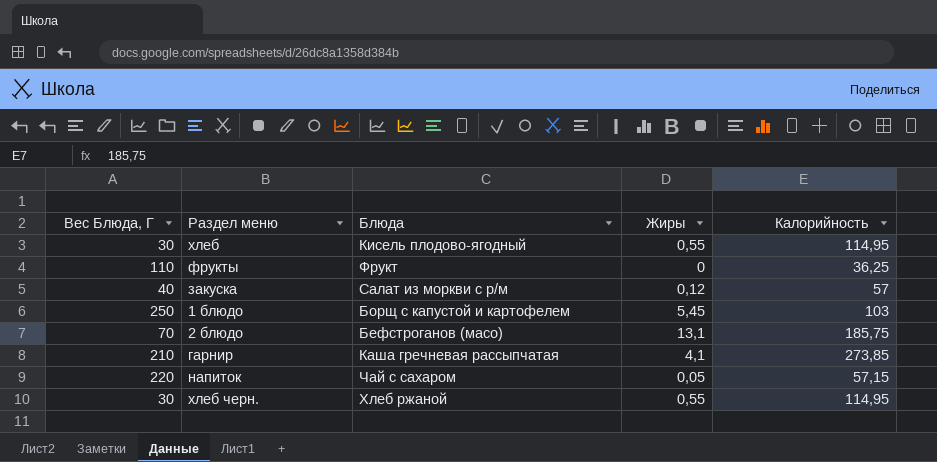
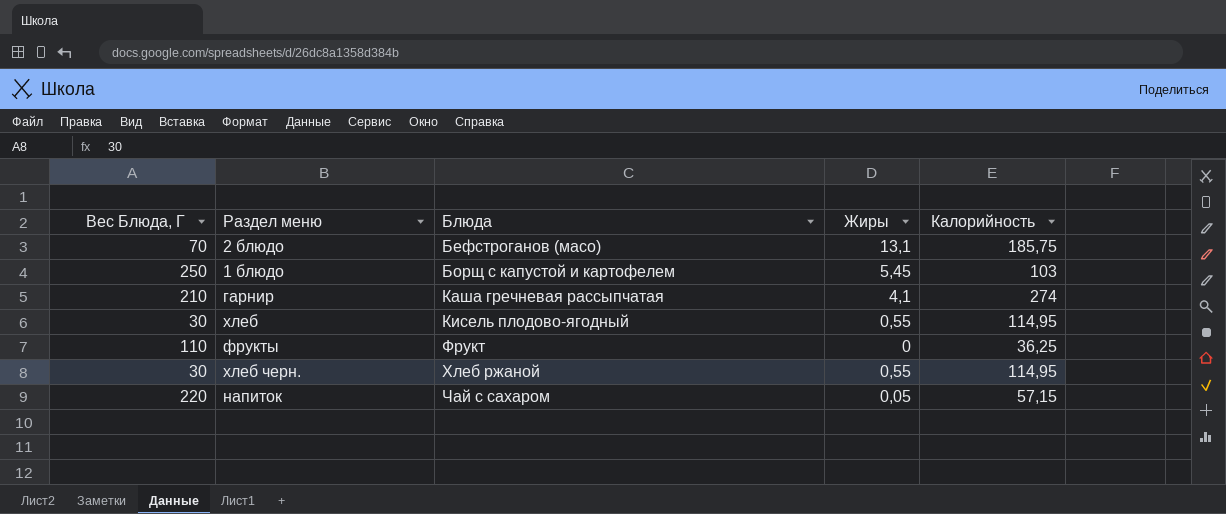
row order: none -> Блюда ascending
row закуска: 40 | Салат из моркви с р/м | 0,12 | 57 -> none
гарнир | Калорийность: 273,85 -> 274

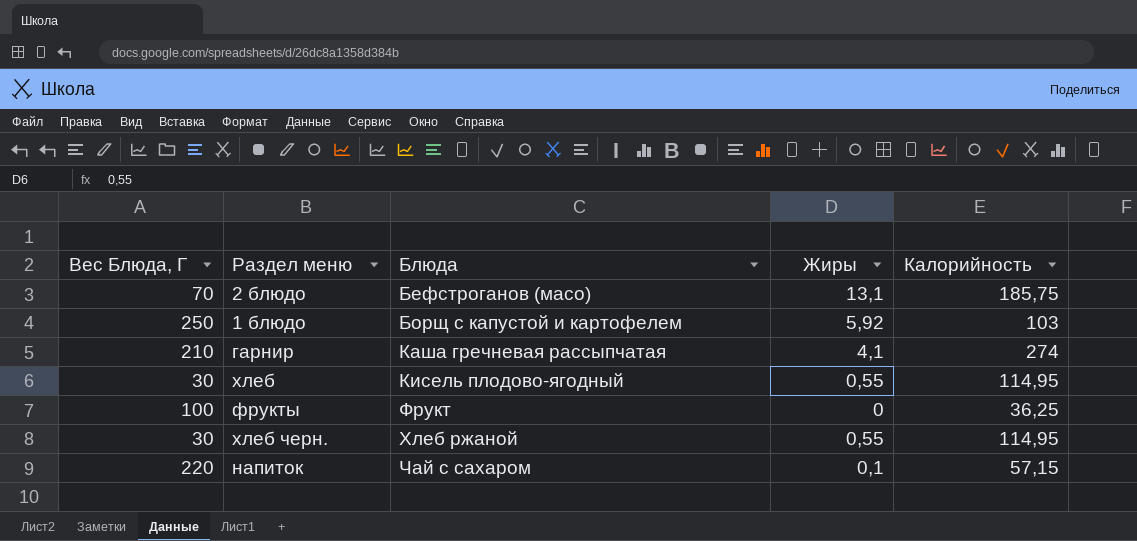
1 блюдо | Жиры: 5,45 -> 5,92
фрукты | Вес Блюда, Г: 110 -> 100
напиток | Жиры: 0,05 -> 0,1

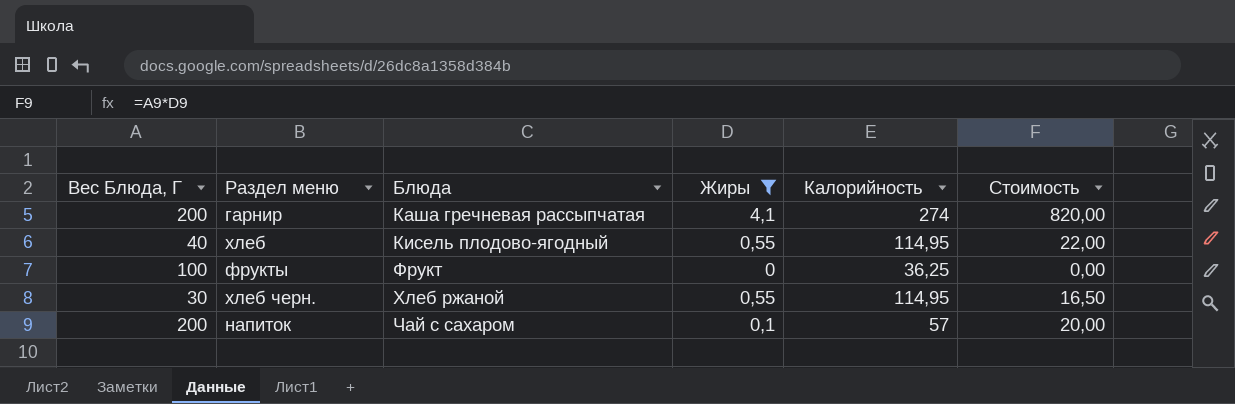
filter: none -> Жиры <= 4,1
column Стоимость | formula: none -> [Вес Блюда, Г] * [Жиры]
гарнир | Вес Блюда, Г: 210 -> 200
хлеб | Вес Блюда, Г: 30 -> 40
напиток | Вес Блюда, Г: 220 -> 200
напиток | Калорийность: 57,15 -> 57

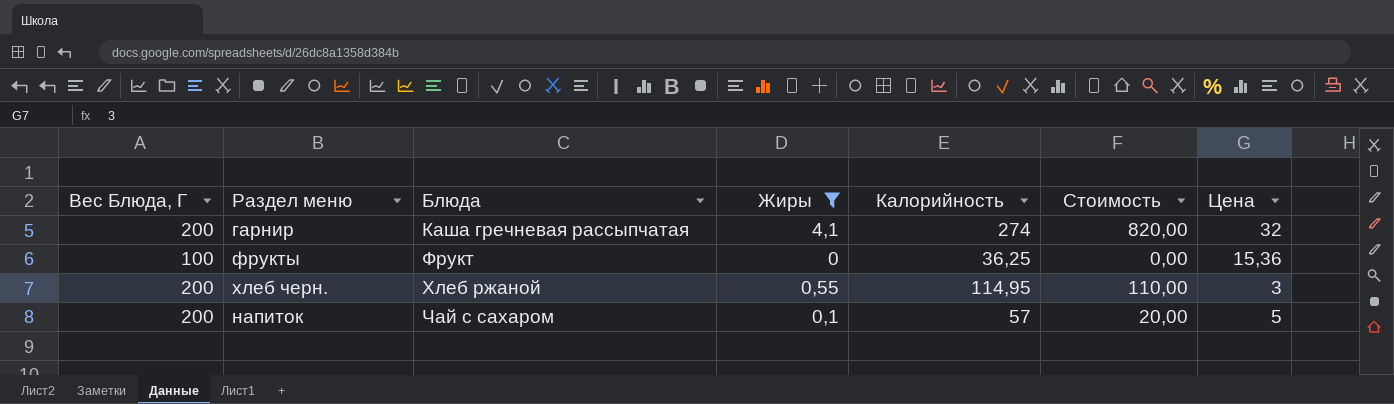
column Цена | position: none -> 7
row хлеб: 40 | Кисель плодово-ягодный | 0,55 | 114,95 | 22,00 -> none
хлеб черн. | Вес Блюда, Г: 30 -> 200
хлеб черн. | Стоимость: 16,50 -> 110,00

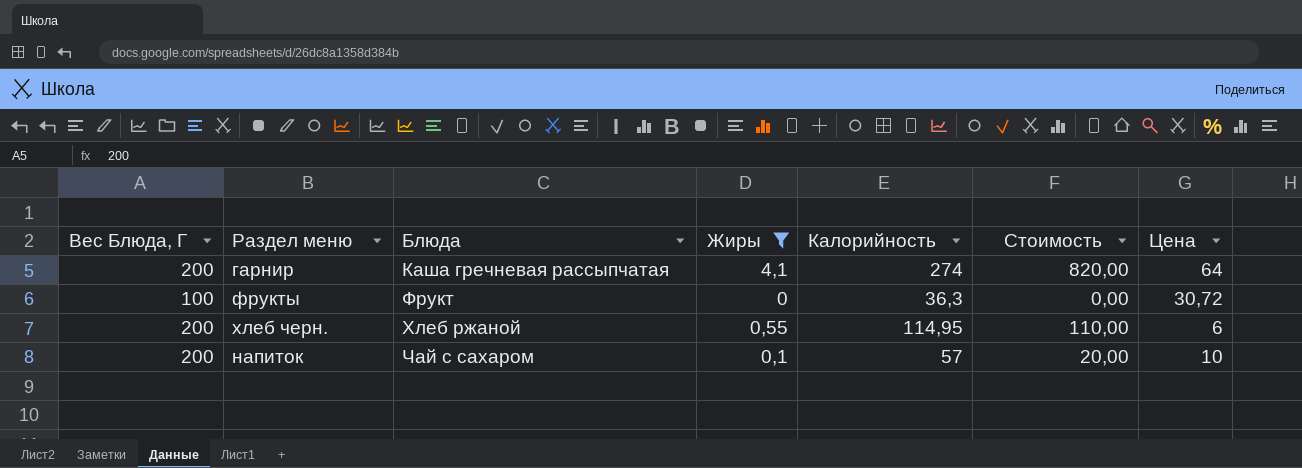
гарнир | Цена: 32 -> 64
фрукты | Калорийность: 36,25 -> 36,3
фрукты | Цена: 15,36 -> 30,72
хлеб черн. | Цена: 3 -> 6
напиток | Цена: 5 -> 10

